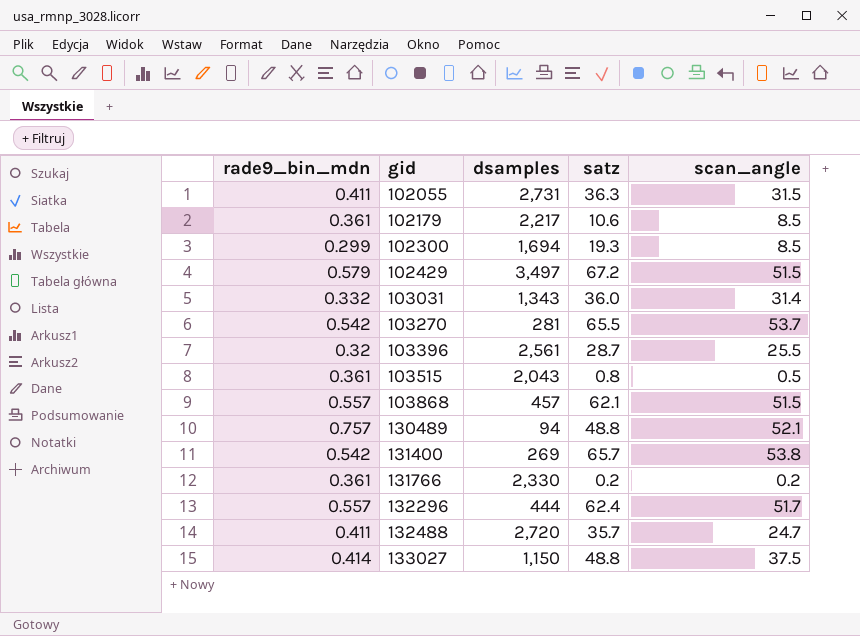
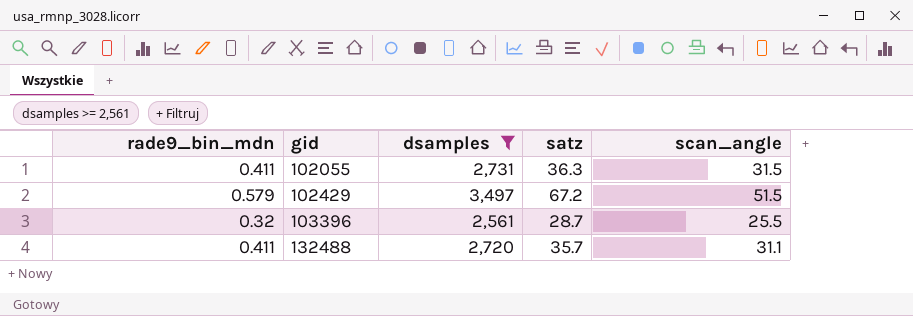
filter: none -> dsamples >= 2,561
132488 | scan_angle: 24.7 -> 31.1

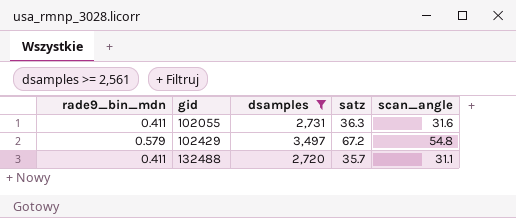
row 103396: 0.32 | 2,561 | 28.7 | 25.5 -> none
102055 | scan_angle: 31.5 -> 31.6
102429 | scan_angle: 51.5 -> 54.8

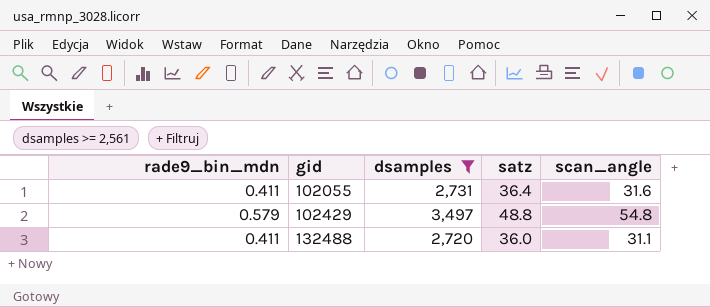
102055 | satz: 36.3 -> 36.4
102429 | satz: 67.2 -> 48.8
132488 | satz: 35.7 -> 36.0

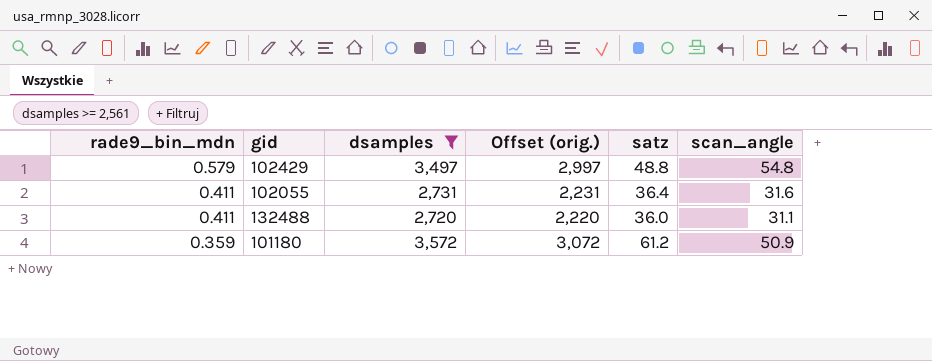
row order: gid ascending -> rade9_bin_mdn descending
column Offset (orig.) | formula: none -> [dsamples] - 500
row 101180: none -> 0.359 | 3,572 | 3,072 | 61.2 | 50.9

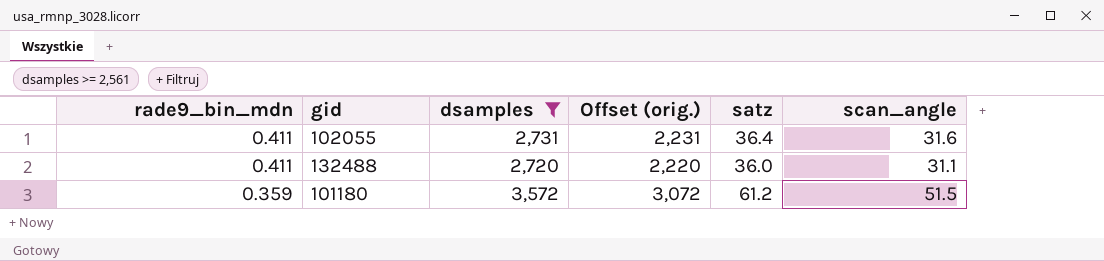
row 102429: 0.579 | 3,497 | 2,997 | 48.8 | 54.8 -> none
101180 | scan_angle: 50.9 -> 51.5

